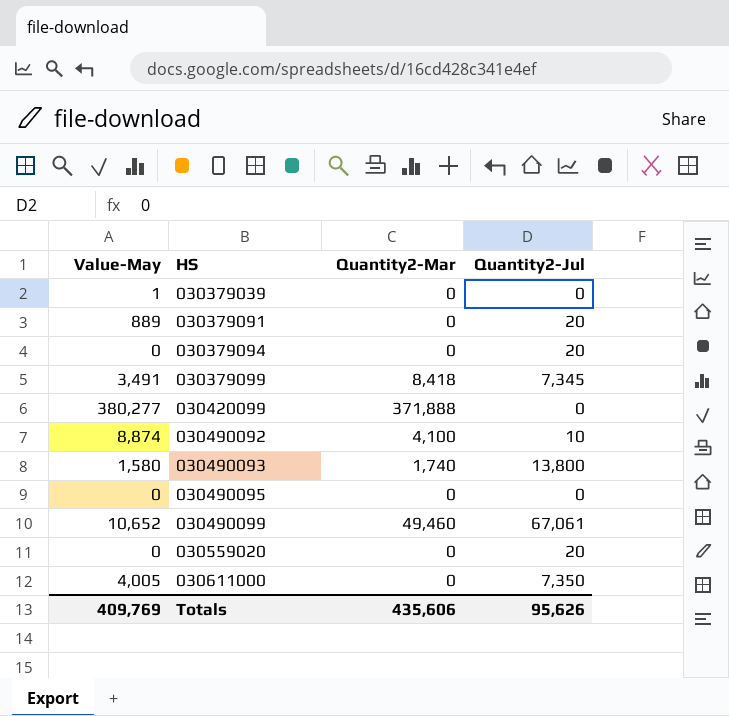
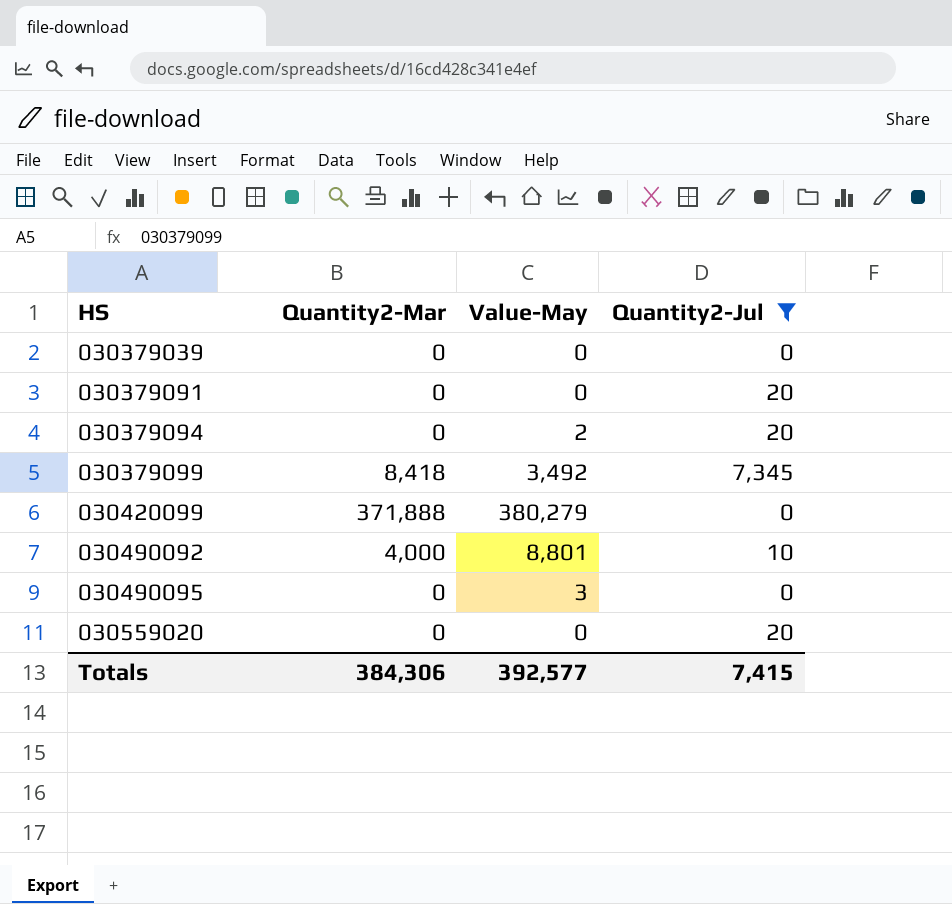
filter: none -> Quantity2-Jul <= 7,345
column Value-May | position: 1 -> 3
030379039 | Value-May: 1 -> 0
030379091 | Value-May: 889 -> 0
030379094 | Value-May: 0 -> 2
030379099 | Value-May: 3,491 -> 3,492
030420099 | Value-May: 380,277 -> 380,279
030490092 | Quantity2-Mar: 4,100 -> 4,000
030490092 | Value-May: 8,874 -> 8,801
030490095 | Value-May: 0 -> 3
Totals | Quantity2-Mar: 435,606 -> 384,306
Totals | Value-May: 409,769 -> 392,577
Totals | Quantity2-Jul: 95,626 -> 7,415

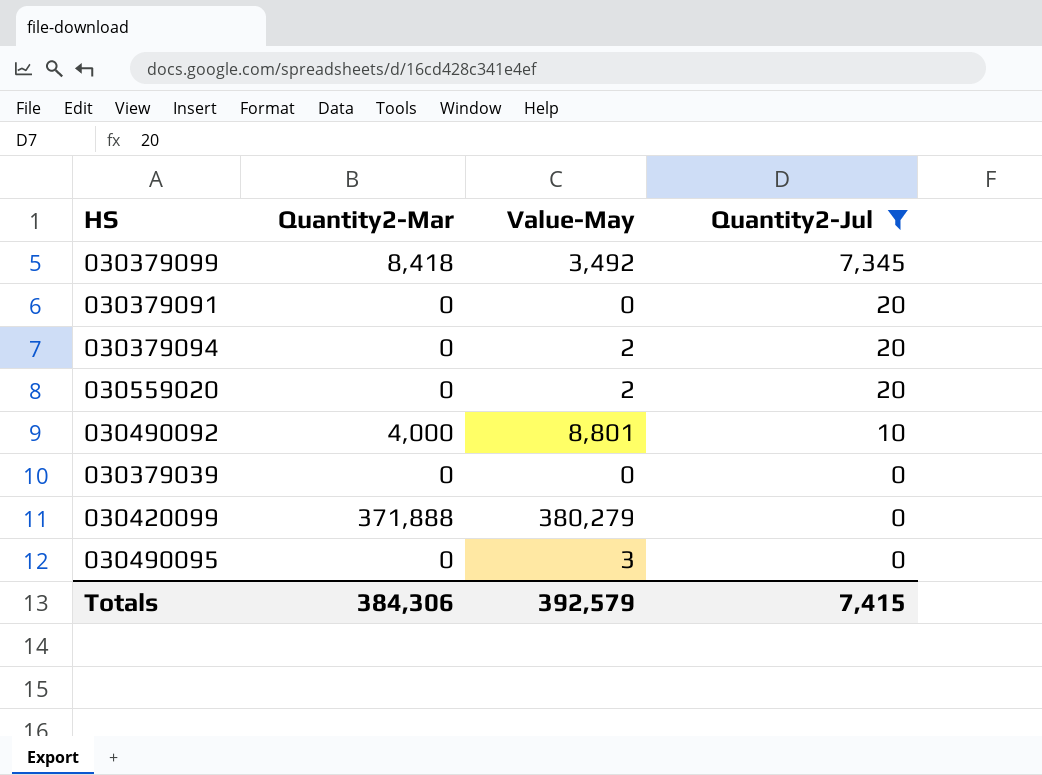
row order: HS ascending -> Quantity2-Jul descending
030559020 | Value-May: 0 -> 2
Totals | Value-May: 392,577 -> 392,579

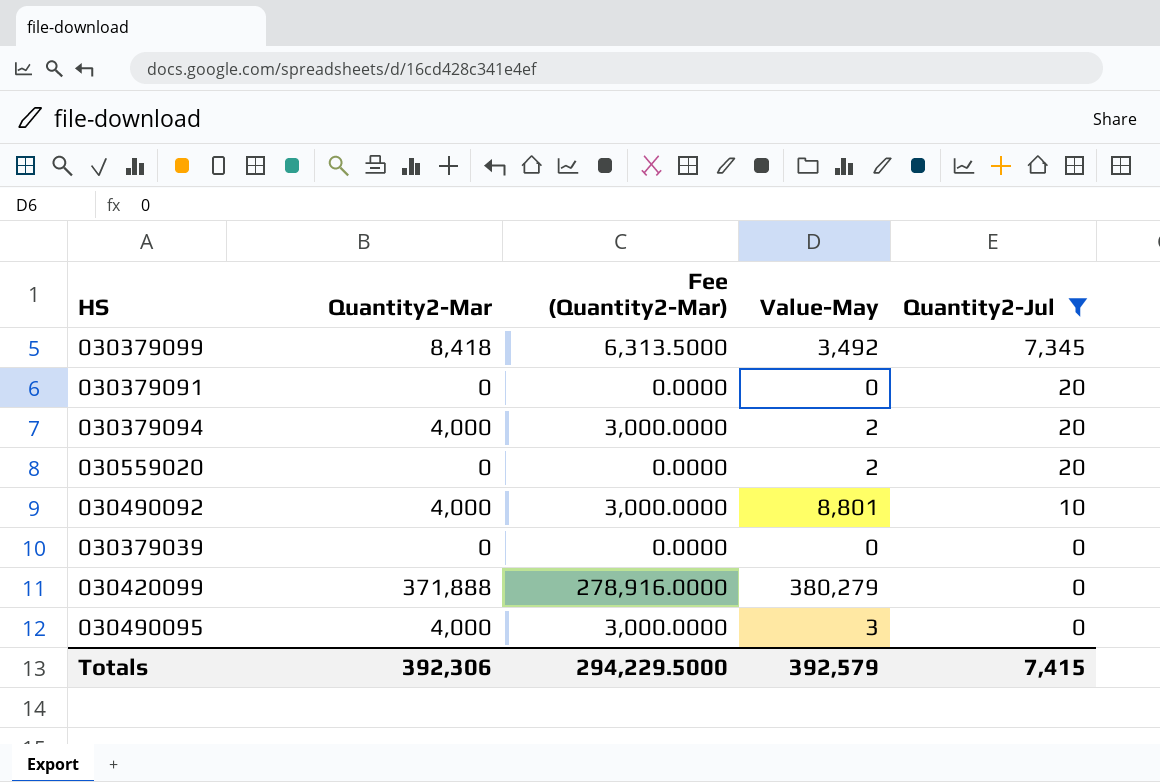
column Fee (Quantity2-Mar) | formula: none -> [Quantity2-Mar] * 0.75
030379094 | Quantity2-Mar: 0 -> 4,000
030490095 | Quantity2-Mar: 0 -> 4,000
Totals | Quantity2-Mar: 384,306 -> 392,306

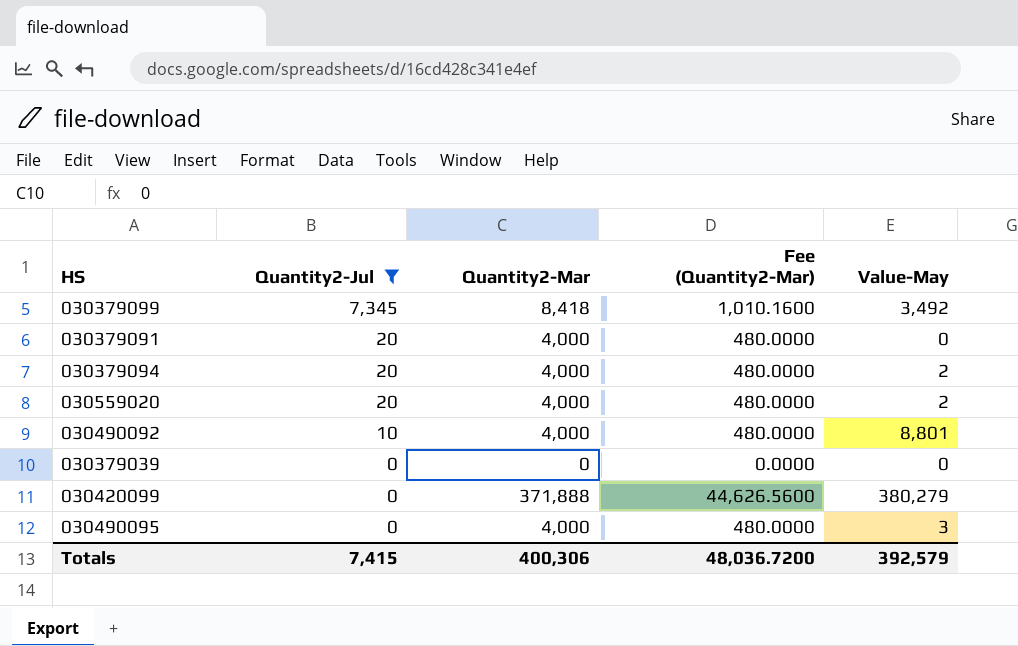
column Quantity2-Jul | position: 5 -> 2
column Fee (Quantity2-Mar) | formula: [Quantity2-Mar] * 0.75 -> [Quantity2-Mar] * 0.12
030379091 | Quantity2-Mar: 0 -> 4,000
030559020 | Quantity2-Mar: 0 -> 4,000
Totals | Quantity2-Mar: 392,306 -> 400,306
Totals | Fee (Quantity2-Mar): 294,229.5000 -> 48,036.7200

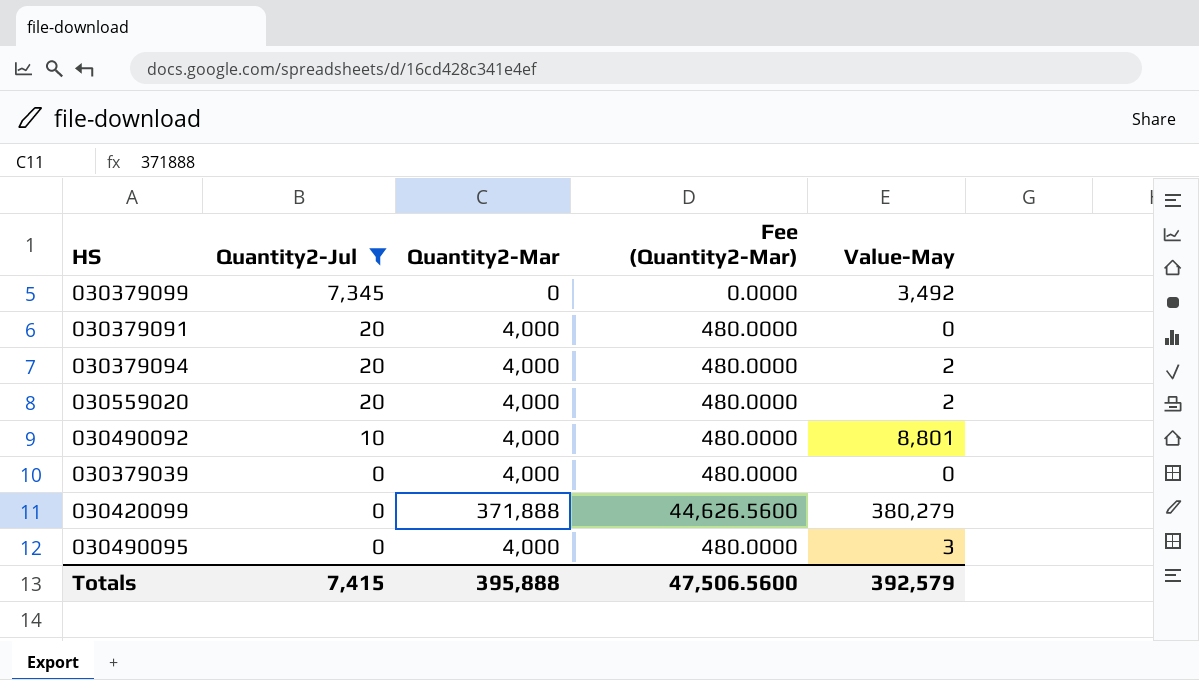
030379099 | Quantity2-Mar: 8,418 -> 0
030379099 | Fee (Quantity2-Mar): 1,010.1600 -> 0.0000
030379039 | Quantity2-Mar: 0 -> 4,000
030379039 | Fee (Quantity2-Mar): 0.0000 -> 480.0000
Totals | Quantity2-Mar: 400,306 -> 395,888
Totals | Fee (Quantity2-Mar): 48,036.7200 -> 47,506.5600

